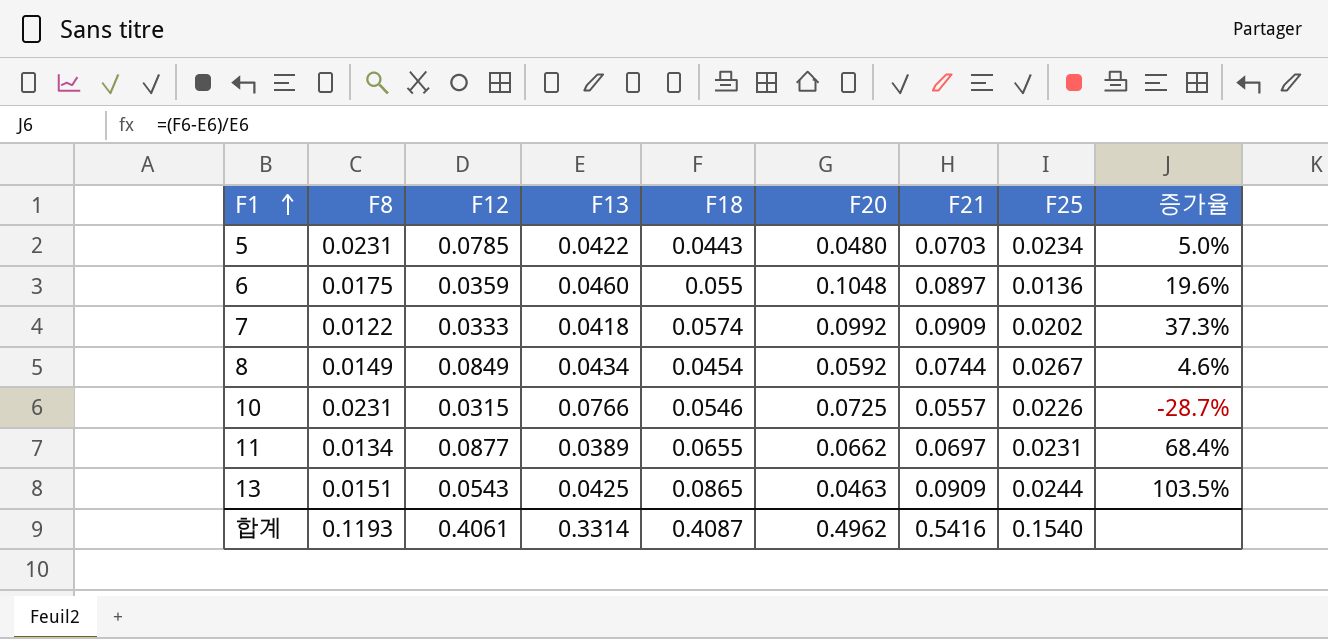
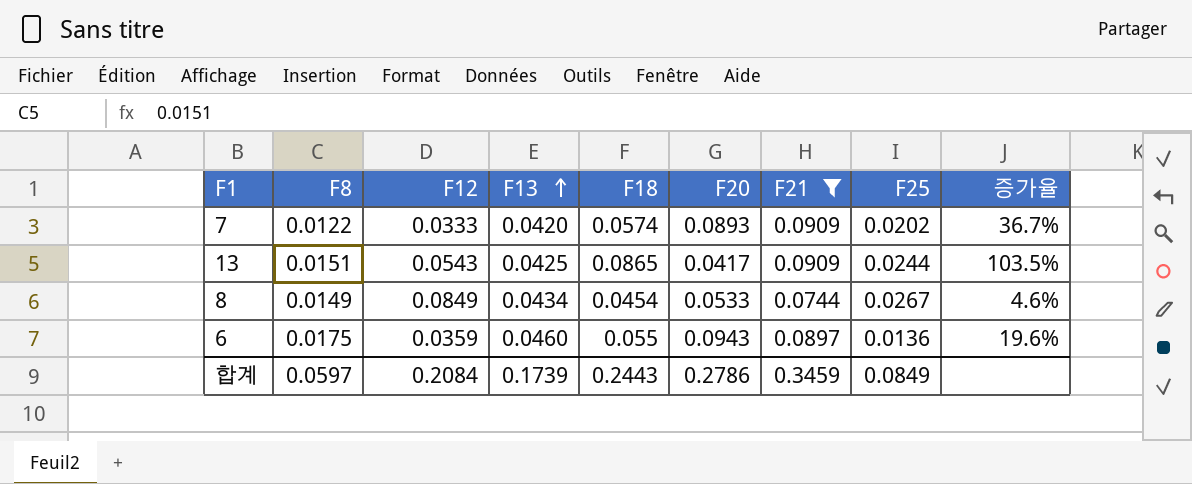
filter: none -> F21 >= 0.0744
row order: F1 ascending -> F13 ascending
7 | F13: 0.0418 -> 0.0420
7 | F20: 0.0992 -> 0.0893
7 | 증가율: 37.3% -> 36.7%
13 | F20: 0.0463 -> 0.0417
8 | F20: 0.0592 -> 0.0533
6 | F20: 0.1048 -> 0.0943
합계 | F8: 0.1193 -> 0.0597
합계 | F12: 0.4061 -> 0.2084
합계 | F13: 0.3314 -> 0.1739
합계 | F18: 0.4087 -> 0.2443
합계 | F20: 0.4962 -> 0.2786
합계 | F21: 0.5416 -> 0.3459
합계 | F25: 0.1540 -> 0.0849

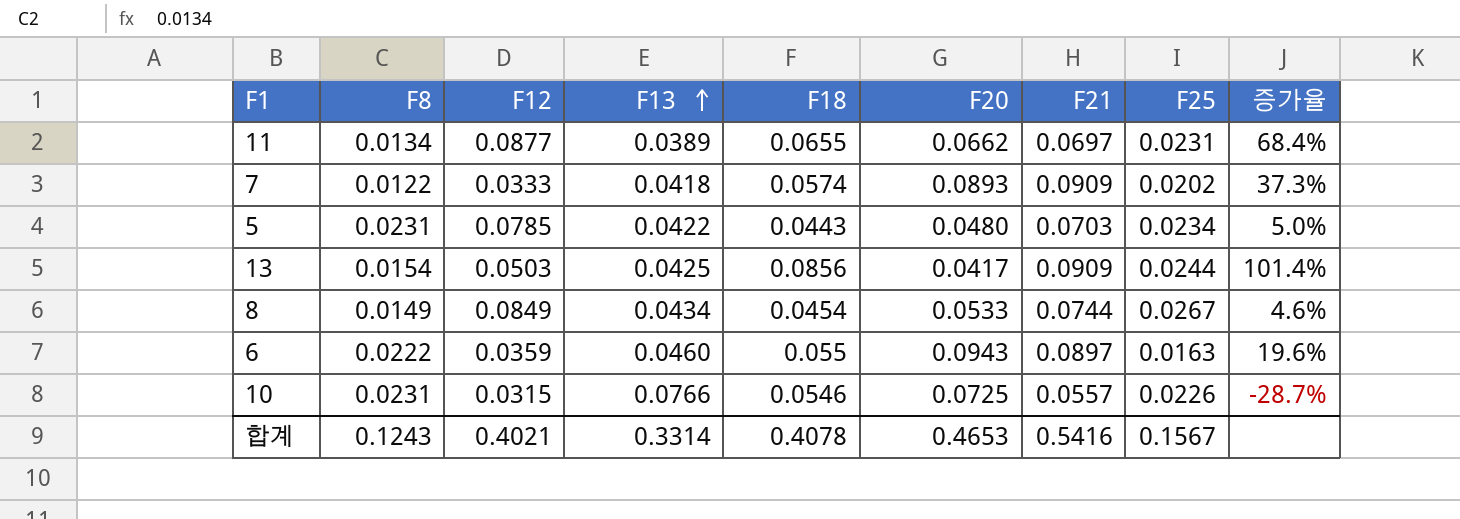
filter: F21 >= 0.0744 -> none
7 | F13: 0.0420 -> 0.0418
7 | 증가율: 36.7% -> 37.3%
13 | F8: 0.0151 -> 0.0154
13 | F12: 0.0543 -> 0.0503
13 | F18: 0.0865 -> 0.0856
13 | 증가율: 103.5% -> 101.4%
6 | F8: 0.0175 -> 0.0222
6 | F25: 0.0136 -> 0.0163
합계 | F8: 0.0597 -> 0.1243
합계 | F12: 0.2084 -> 0.4021
합계 | F13: 0.1739 -> 0.3314
합계 | F18: 0.2443 -> 0.4078
합계 | F20: 0.2786 -> 0.4653
합계 | F21: 0.3459 -> 0.5416
합계 | F25: 0.0849 -> 0.1567

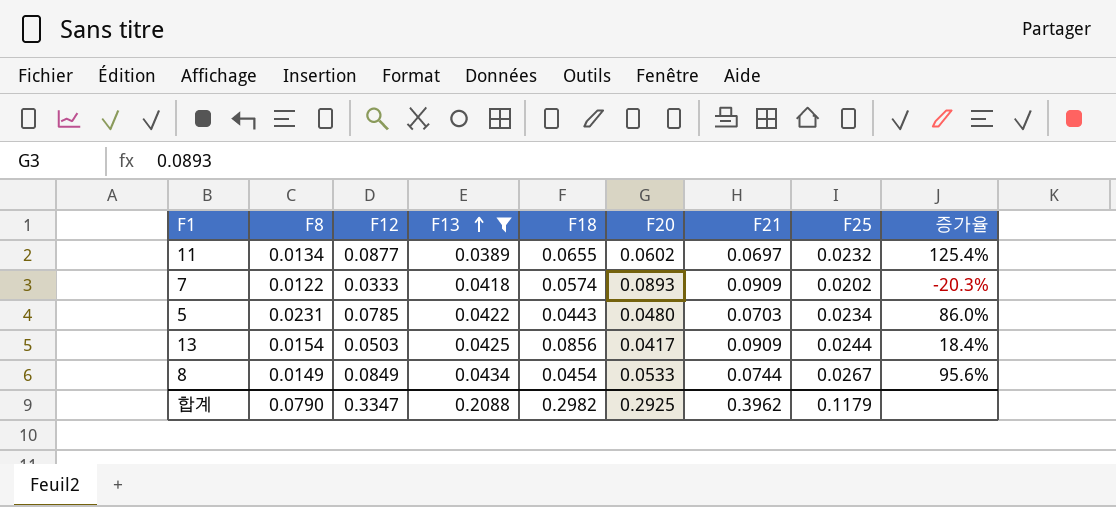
filter: none -> F13 <= 0.0434
column 증가율 | formula: ([F18] - [F13]) / [F13] -> ([F12] - [F13]) / [F13]
11 | F20: 0.0662 -> 0.0602
11 | F25: 0.0231 -> 0.0232
합계 | F8: 0.1243 -> 0.0790
합계 | F12: 0.4021 -> 0.3347
합계 | F13: 0.3314 -> 0.2088
합계 | F18: 0.4078 -> 0.2982
합계 | F20: 0.4653 -> 0.2925
합계 | F21: 0.5416 -> 0.3962
합계 | F25: 0.1567 -> 0.1179

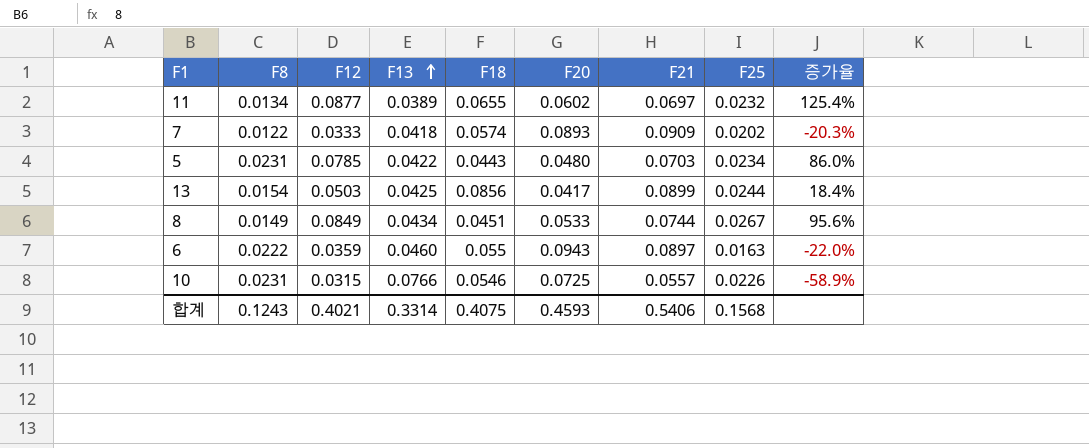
filter: F13 <= 0.0434 -> none
13 | F21: 0.0909 -> 0.0899
8 | F18: 0.0454 -> 0.0451
합계 | F8: 0.0790 -> 0.1243
합계 | F12: 0.3347 -> 0.4021
합계 | F13: 0.2088 -> 0.3314
합계 | F18: 0.2982 -> 0.4075
합계 | F20: 0.2925 -> 0.4593
합계 | F21: 0.3962 -> 0.5406
합계 | F25: 0.1179 -> 0.1568

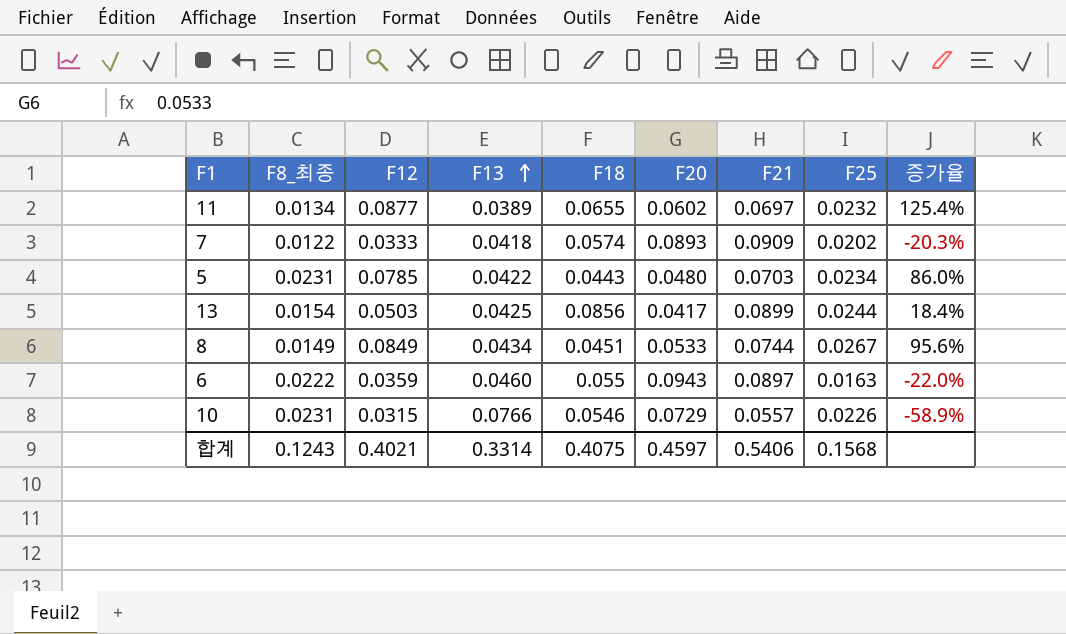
column name: F8 -> F8_최종
10 | F20: 0.0725 -> 0.0729
합계 | F20: 0.4593 -> 0.4597

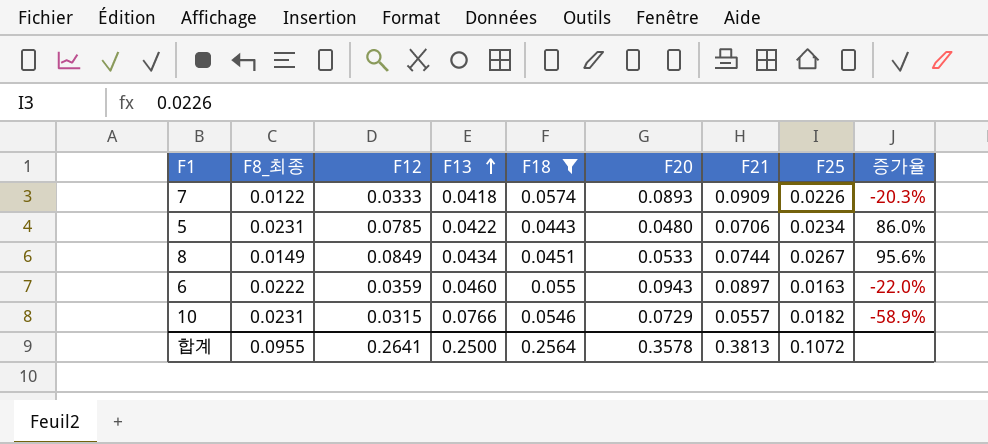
filter: none -> F18 <= 0.0574
7 | F25: 0.0202 -> 0.0226
5 | F21: 0.0703 -> 0.0706
10 | F25: 0.0226 -> 0.0182
합계 | F8_최종: 0.1243 -> 0.0955
합계 | F12: 0.4021 -> 0.2641
합계 | F13: 0.3314 -> 0.2500
합계 | F18: 0.4075 -> 0.2564
합계 | F20: 0.4597 -> 0.3578
합계 | F21: 0.5406 -> 0.3813
합계 | F25: 0.1568 -> 0.1072

